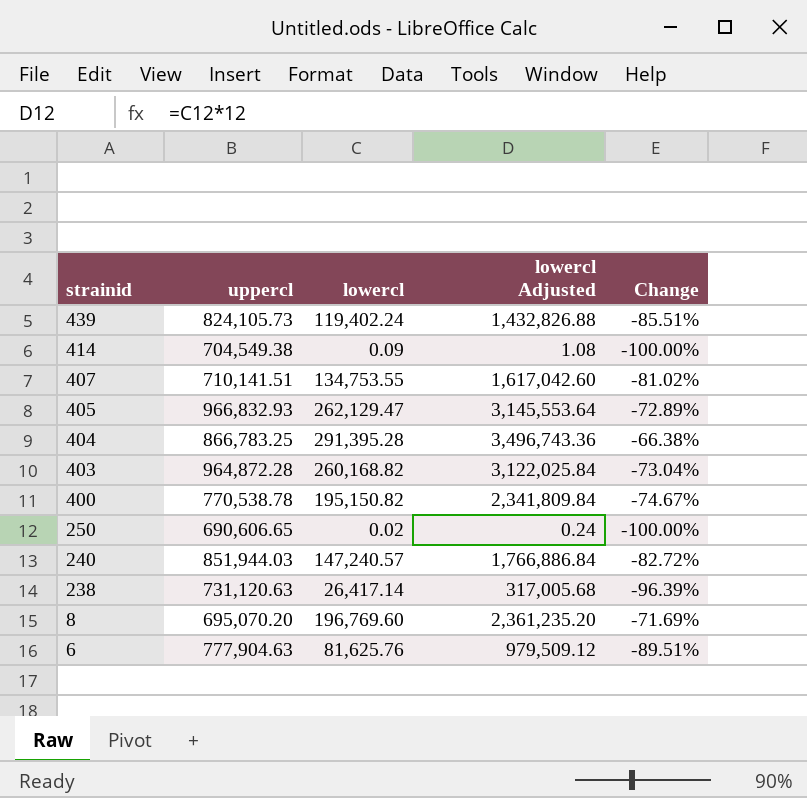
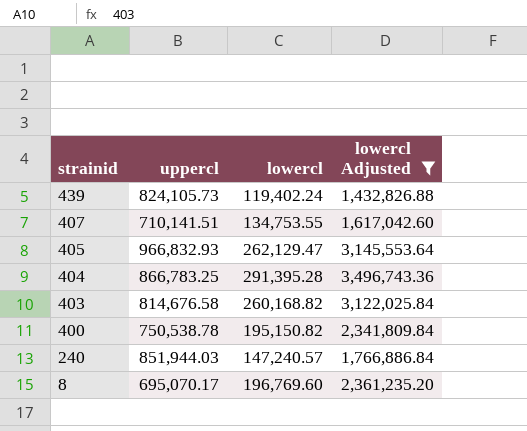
filter: none -> lowercl Adjusted >= 1,432,826.88
column Change | formula: ([lowercl] - [uppercl]) / [uppercl] -> none
403 | uppercl: 964,872.28 -> 814,676.58
400 | uppercl: 770,538.78 -> 750,538.78
8 | uppercl: 695,070.20 -> 695,070.17

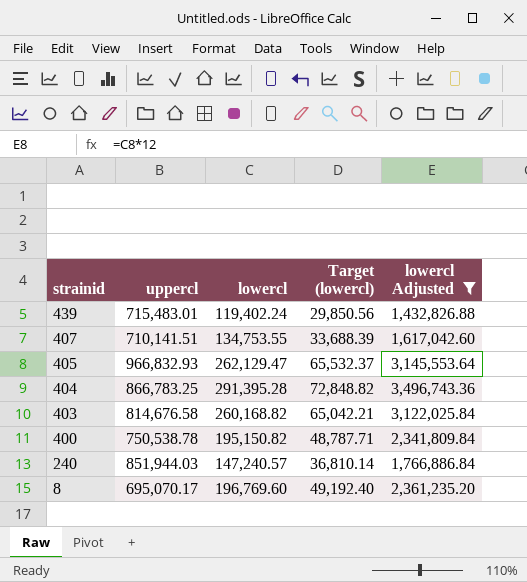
column Target (lowercl) | formula: none -> [lowercl] * 0.25
439 | uppercl: 824,105.73 -> 715,483.01

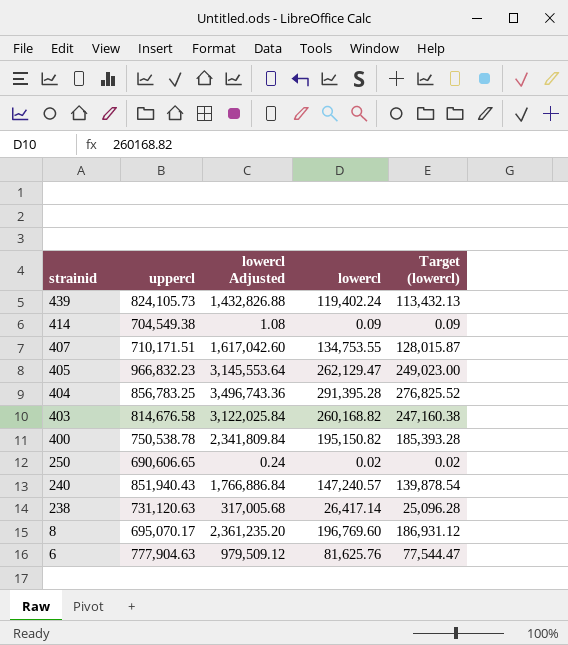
filter: lowercl Adjusted >= 1,432,826.88 -> none
column lowercl Adjusted | position: 5 -> 3
column Target (lowercl) | formula: [lowercl] * 0.25 -> [lowercl] * 0.95
439 | uppercl: 715,483.01 -> 824,105.73
407 | uppercl: 710,141.51 -> 710,171.51
405 | uppercl: 966,832.93 -> 966,832.23
404 | uppercl: 866,783.25 -> 856,783.25
240 | uppercl: 851,944.03 -> 851,940.43

